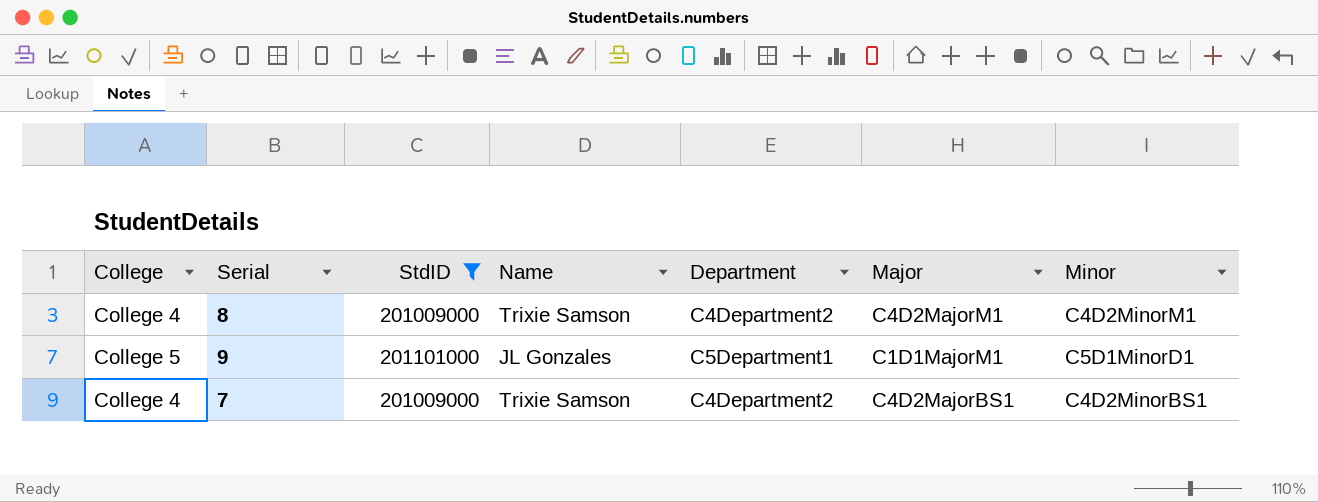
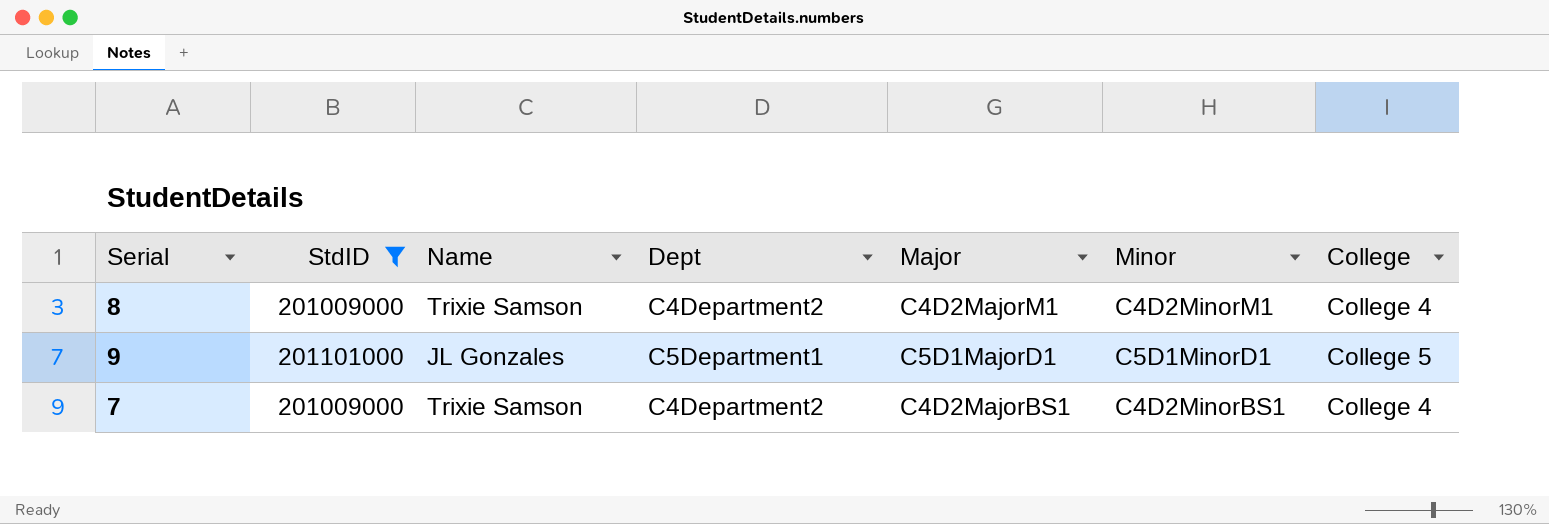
column name: Department -> Dept
column College | position: 1 -> 7
9 | Major: C1D1MajorM1 -> C5D1MajorD1

